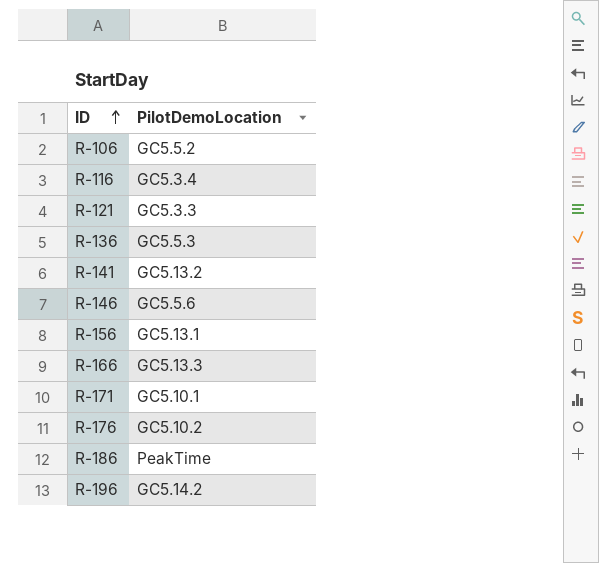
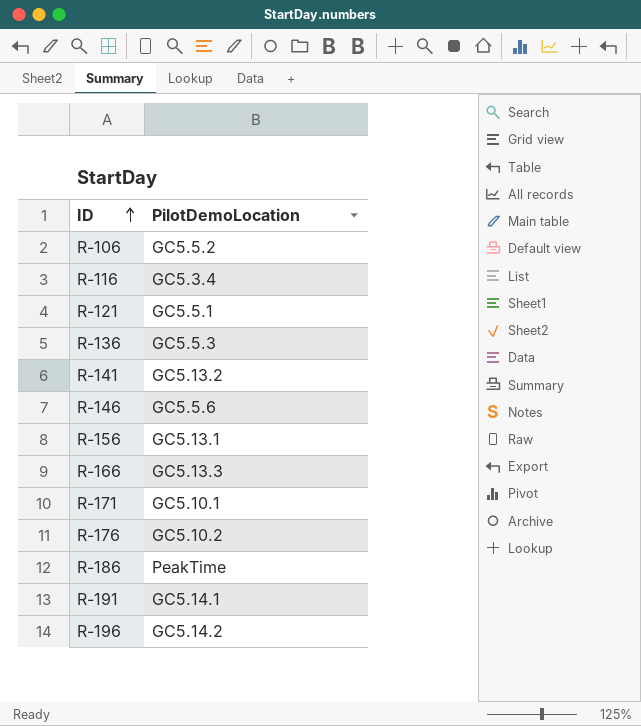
R-121 | PilotDemoLocation: GC5.3.3 -> GC5.5.1
row R-191: none -> GC5.14.1

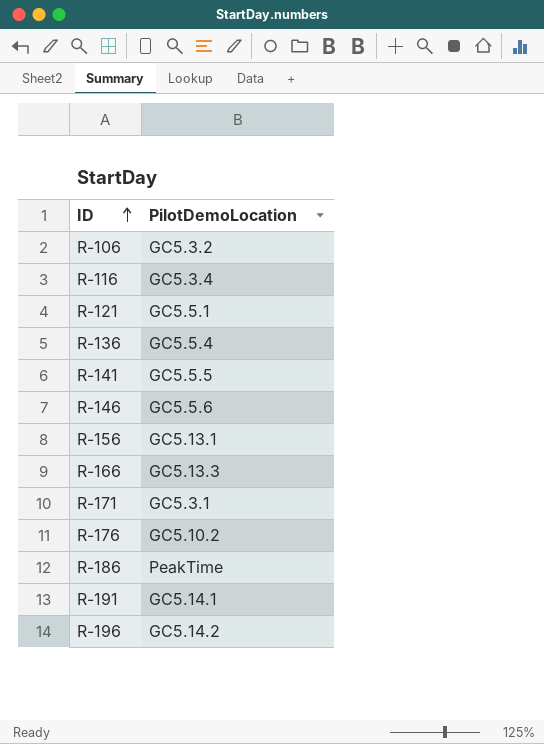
R-106 | PilotDemoLocation: GC5.5.2 -> GC5.3.2
R-136 | PilotDemoLocation: GC5.5.3 -> GC5.5.4
R-141 | PilotDemoLocation: GC5.13.2 -> GC5.5.5
R-171 | PilotDemoLocation: GC5.10.1 -> GC5.3.1

